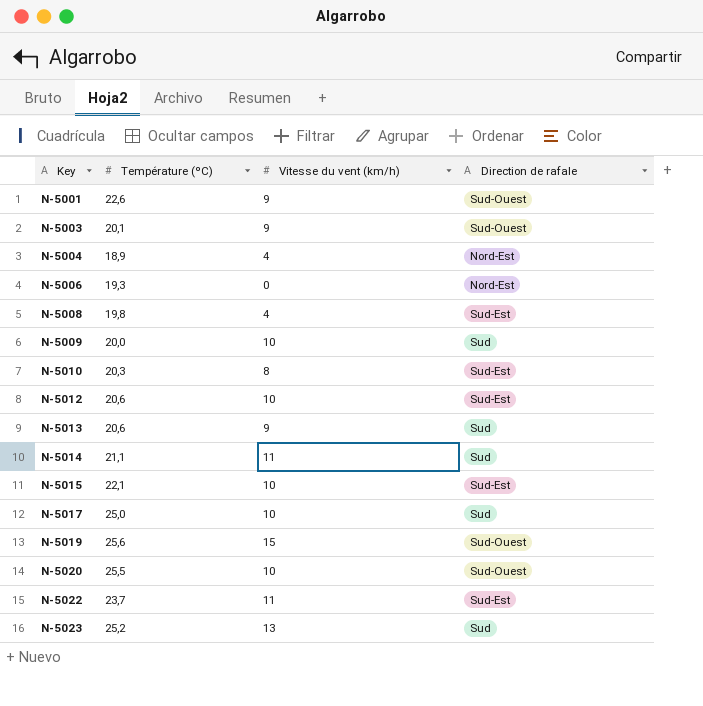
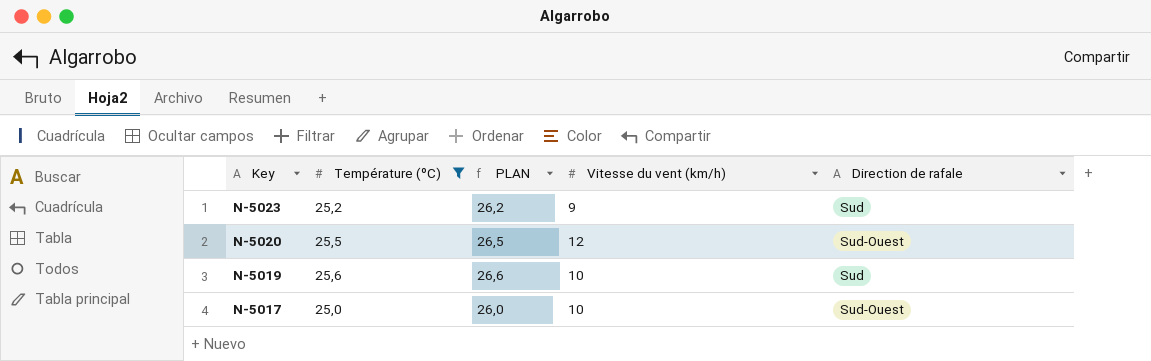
filter: none -> Température (ºC) >= 25,0
row order: Key ascending -> Key descending
column PLAN | formula: none -> [Température (ºC)] + 1
N-5023 | Vitesse du vent (km/h): 13 -> 9
N-5020 | Vitesse du vent (km/h): 10 -> 12
N-5019 | Vitesse du vent (km/h): 15 -> 10
N-5019 | Direction de rafale: Sud-Ouest -> Sud
N-5017 | Direction de rafale: Sud -> Sud-Ouest

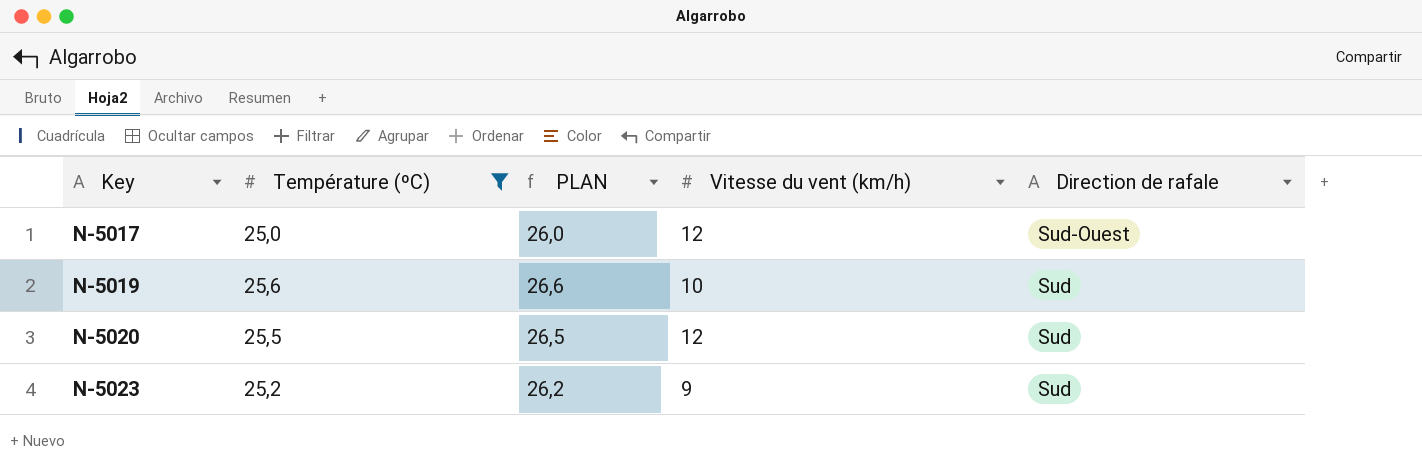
row order: Key descending -> Key ascending
N-5017 | Vitesse du vent (km/h): 10 -> 12
N-5020 | Direction de rafale: Sud-Ouest -> Sud

